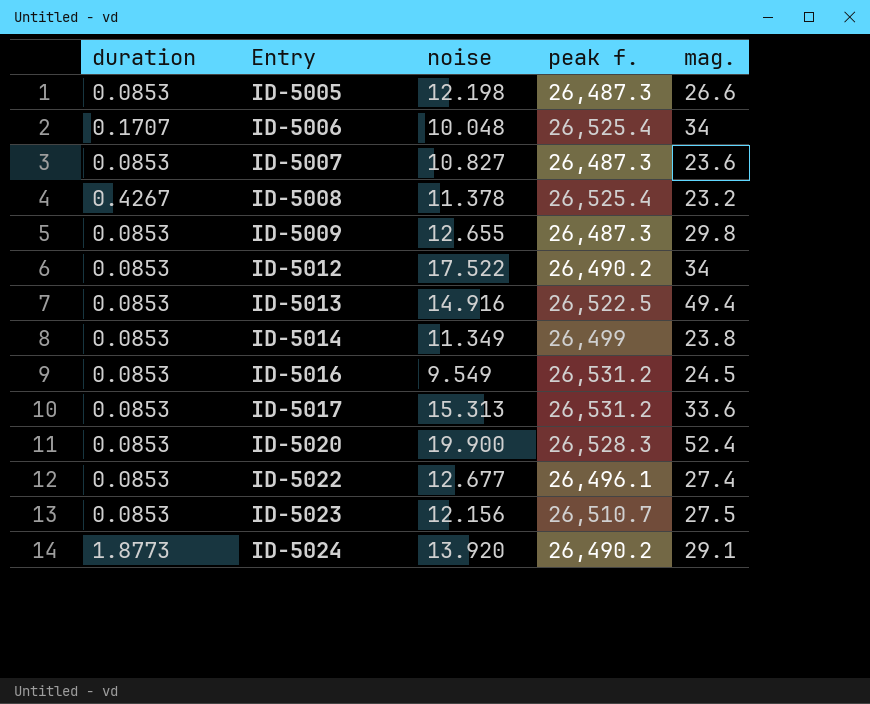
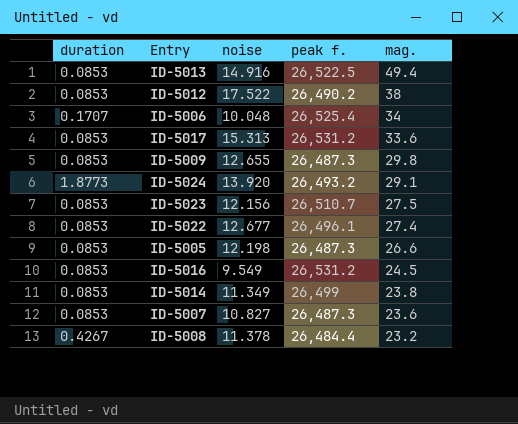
row order: Entry ascending -> mag. descending
row ID-5020: 0.0853 | 19.900 | 26,528.3 | 52.4 -> none
ID-5012 | mag.: 34 -> 38
ID-5024 | peak f.: 26,490.2 -> 26,493.2
ID-5008 | peak f.: 26,525.4 -> 26,484.4

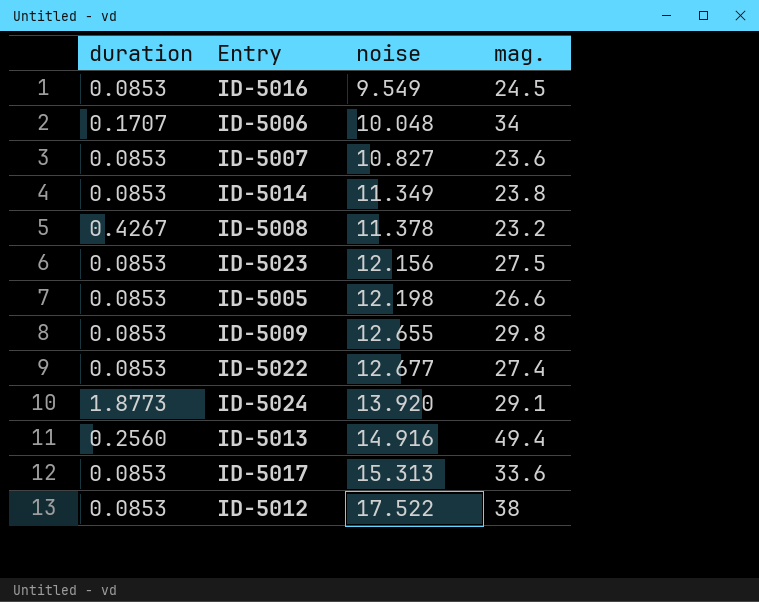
row order: mag. descending -> noise ascending
column peak f. | position: 4 -> none
ID-5013 | duration: 0.0853 -> 0.2560

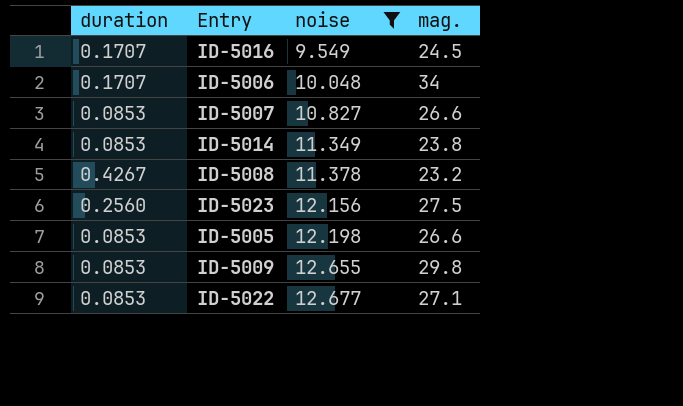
filter: none -> noise <= 12.677
ID-5016 | duration: 0.0853 -> 0.1707
ID-5007 | mag.: 23.6 -> 26.6
ID-5023 | duration: 0.0853 -> 0.2560
ID-5022 | mag.: 27.4 -> 27.1

